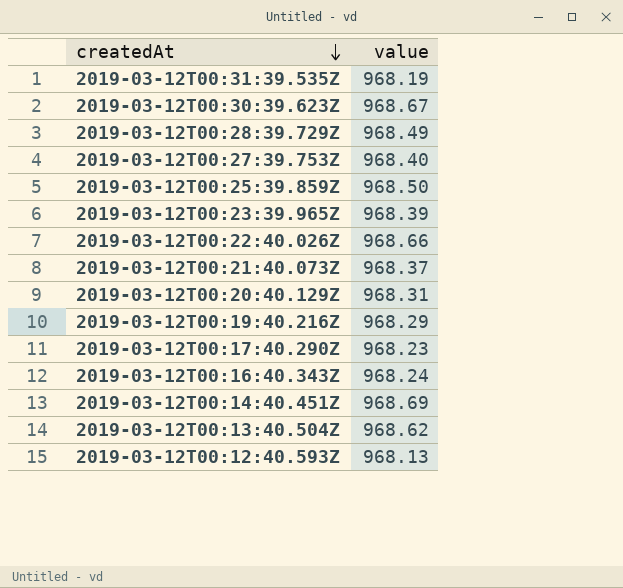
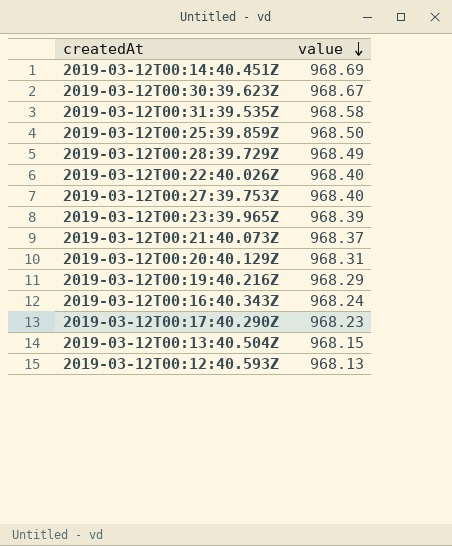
row order: createdAt descending -> value descending
2019-03-12T00:31:39.535Z | value: 968.19 -> 968.58
2019-03-12T00:22:40.026Z | value: 968.66 -> 968.40
2019-03-12T00:13:40.504Z | value: 968.62 -> 968.15

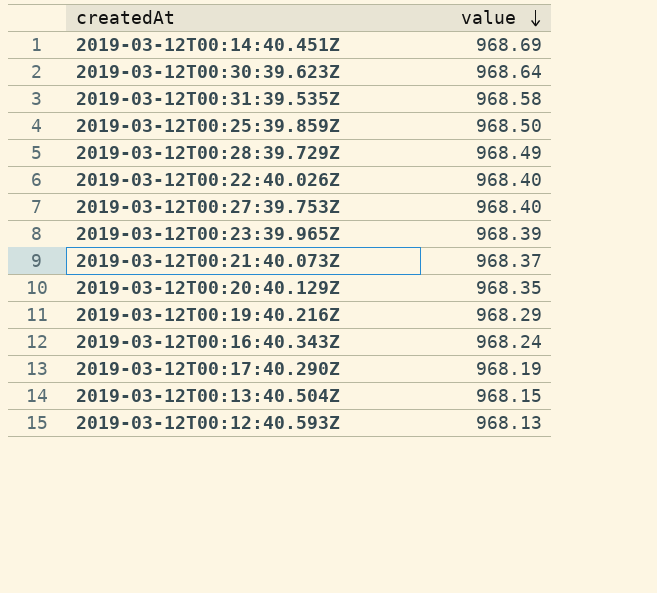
2019-03-12T00:30:39.623Z | value: 968.67 -> 968.64
2019-03-12T00:20:40.129Z | value: 968.31 -> 968.35
2019-03-12T00:17:40.290Z | value: 968.23 -> 968.19

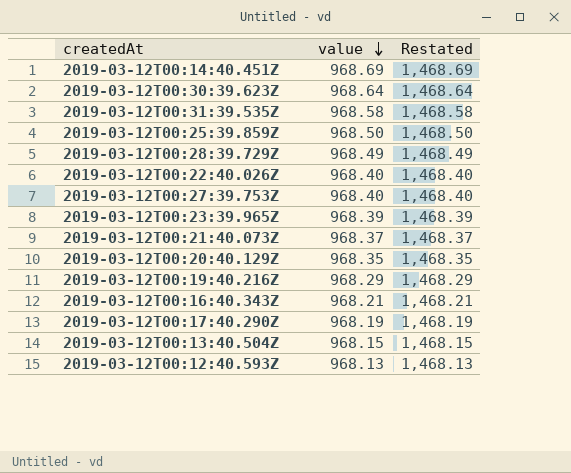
column Restated | formula: none -> [value] + 500
2019-03-12T00:16:40.343Z | value: 968.24 -> 968.21

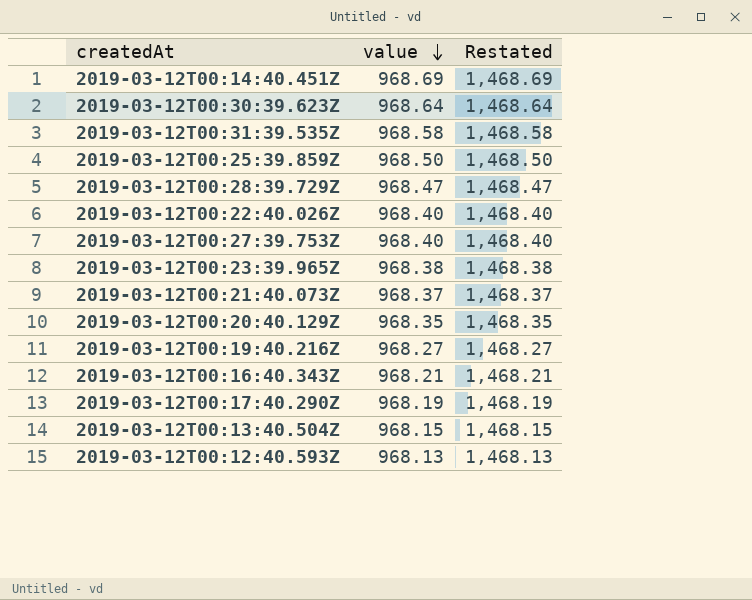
2019-03-12T00:28:39.729Z | value: 968.49 -> 968.47
2019-03-12T00:28:39.729Z | Restated: 1,468.49 -> 1,468.47
2019-03-12T00:23:39.965Z | value: 968.39 -> 968.38
2019-03-12T00:23:39.965Z | Restated: 1,468.39 -> 1,468.38
2019-03-12T00:19:40.216Z | value: 968.29 -> 968.27
2019-03-12T00:19:40.216Z | Restated: 1,468.29 -> 1,468.27

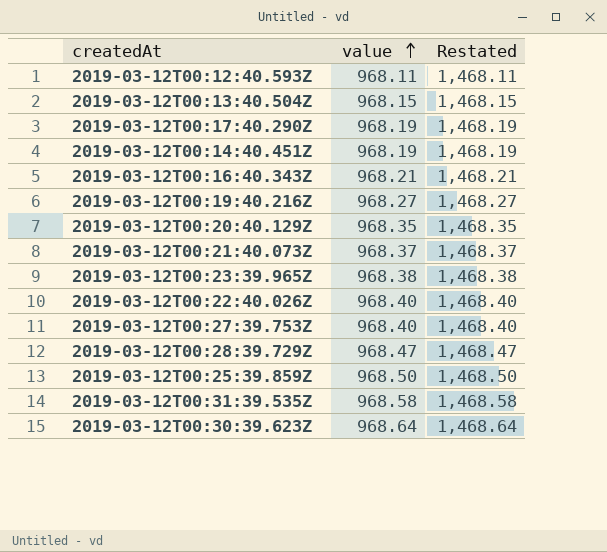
row order: value descending -> value ascending
2019-03-12T00:12:40.593Z | value: 968.13 -> 968.11
2019-03-12T00:12:40.593Z | Restated: 1,468.13 -> 1,468.11
2019-03-12T00:14:40.451Z | value: 968.69 -> 968.19
2019-03-12T00:14:40.451Z | Restated: 1,468.69 -> 1,468.19

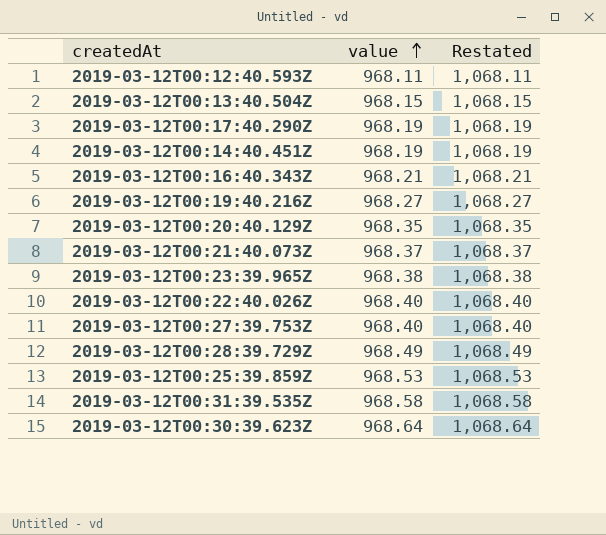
column Restated | formula: [value] + 500 -> [value] + 100
2019-03-12T00:28:39.729Z | value: 968.47 -> 968.49
2019-03-12T00:25:39.859Z | value: 968.50 -> 968.53

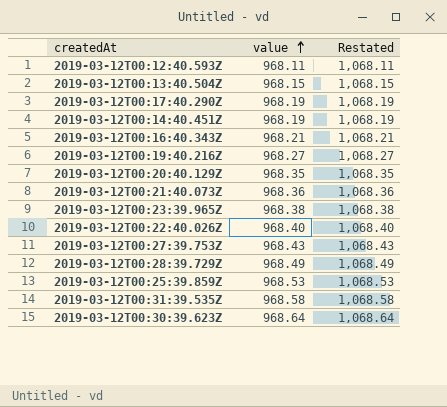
2019-03-12T00:21:40.073Z | value: 968.37 -> 968.36
2019-03-12T00:21:40.073Z | Restated: 1,068.37 -> 1,068.36
2019-03-12T00:27:39.753Z | value: 968.40 -> 968.43
2019-03-12T00:27:39.753Z | Restated: 1,068.40 -> 1,068.43

